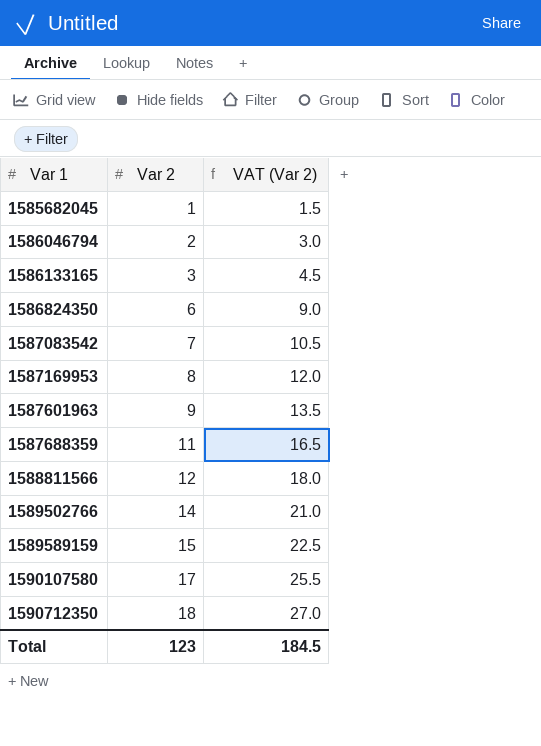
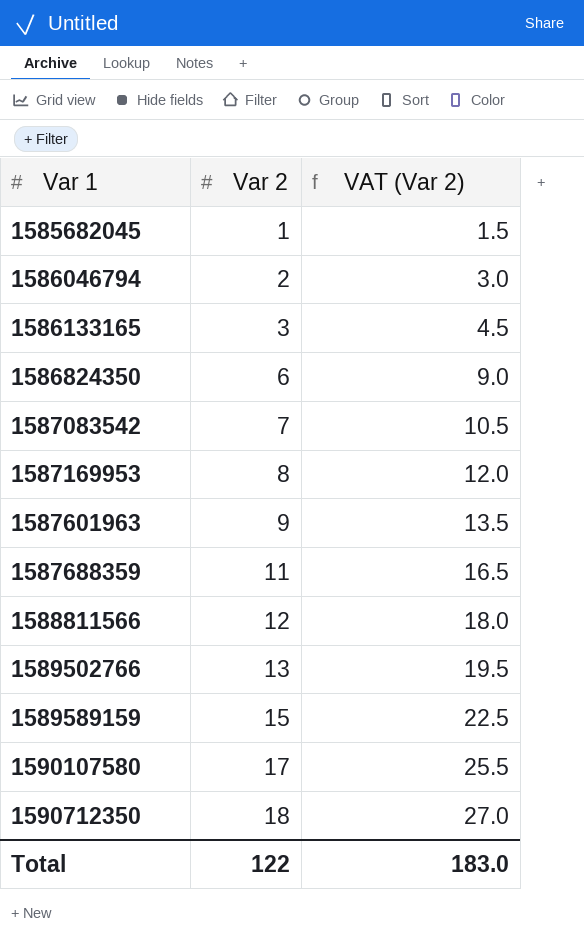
1589502766 | Var 2: 14 -> 13
1589502766 | VAT (Var 2): 21.0 -> 19.5
Total | Var 2: 123 -> 122
Total | VAT (Var 2): 184.5 -> 183.0

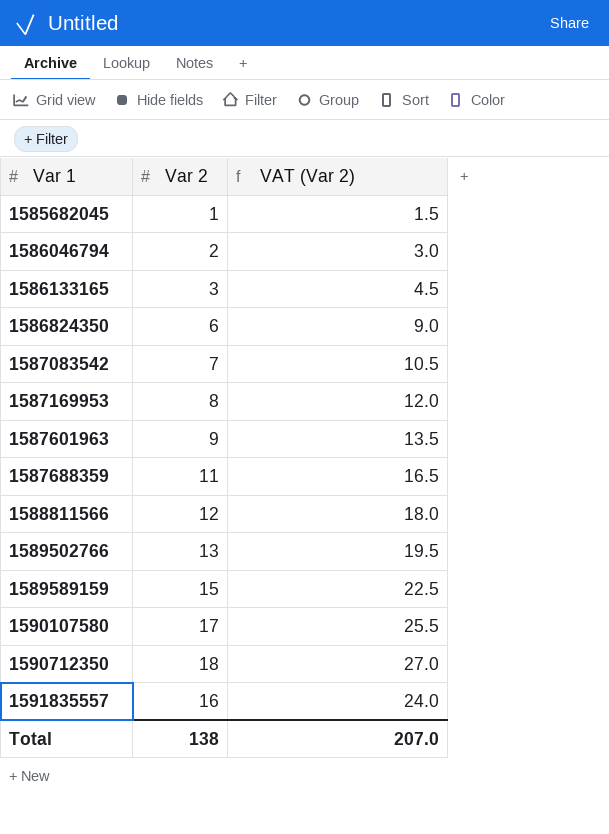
row 1591835557: none -> 16 | 24.0
Total | Var 2: 122 -> 138
Total | VAT (Var 2): 183.0 -> 207.0

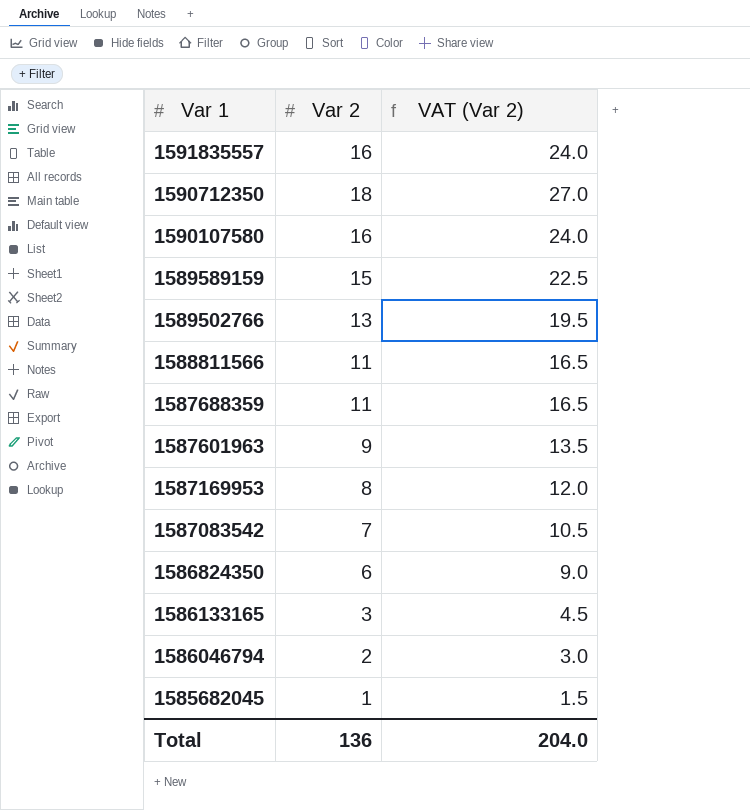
row order: Var 1 ascending -> Var 1 descending
1590107580 | Var 2: 17 -> 16
1590107580 | VAT (Var 2): 25.5 -> 24.0
1588811566 | Var 2: 12 -> 11
1588811566 | VAT (Var 2): 18.0 -> 16.5
Total | Var 2: 138 -> 136
Total | VAT (Var 2): 207.0 -> 204.0

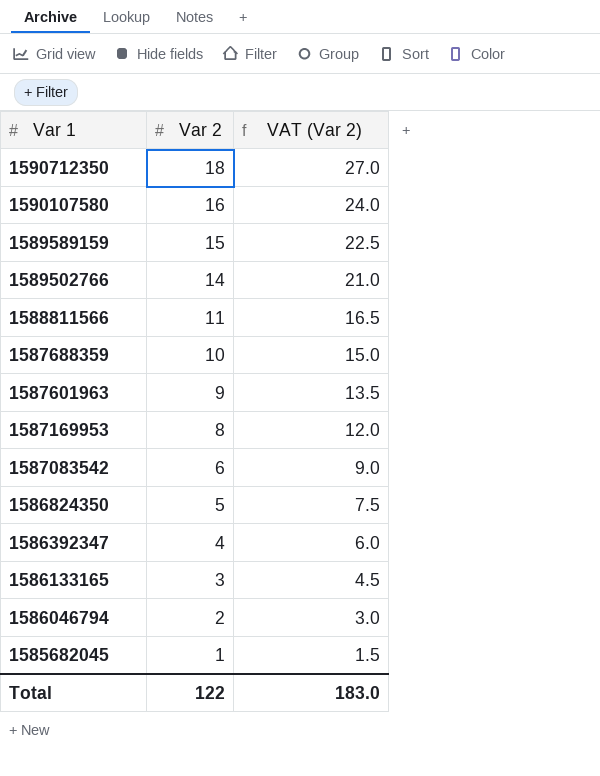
row 1591835557: 16 | 24.0 -> none
1589502766 | Var 2: 13 -> 14
1589502766 | VAT (Var 2): 19.5 -> 21.0
1587688359 | Var 2: 11 -> 10
1587688359 | VAT (Var 2): 16.5 -> 15.0
1587083542 | Var 2: 7 -> 6
1587083542 | VAT (Var 2): 10.5 -> 9.0
1586824350 | Var 2: 6 -> 5
1586824350 | VAT (Var 2): 9.0 -> 7.5
row 1586392347: none -> 4 | 6.0
Total | Var 2: 136 -> 122
Total | VAT (Var 2): 204.0 -> 183.0

